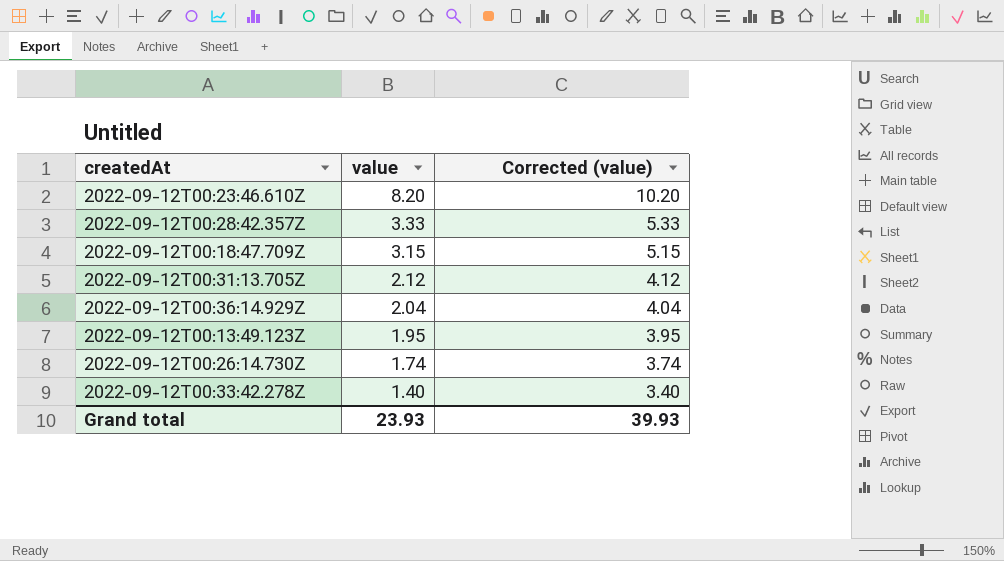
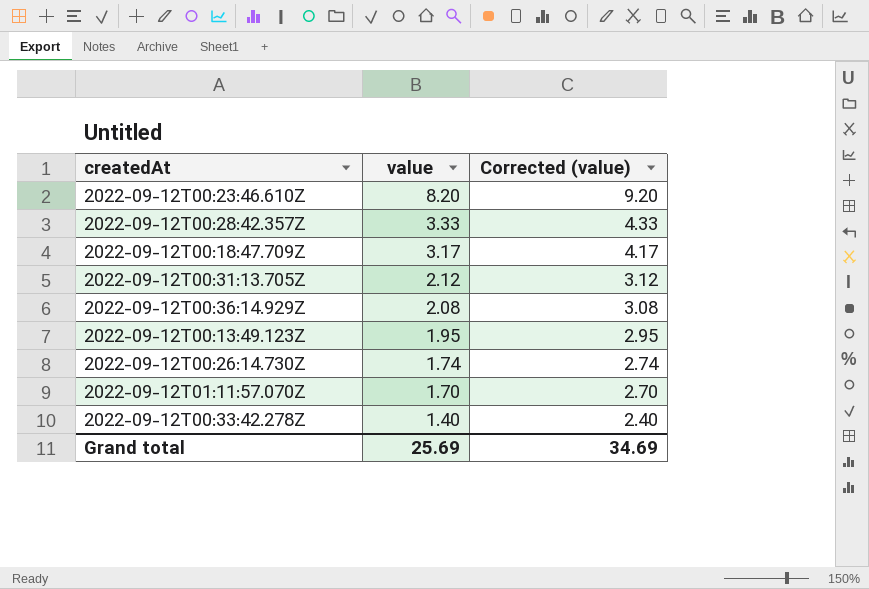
column Corrected (value) | formula: [value] + 2 -> [value] + 1
2022-09-12T00:18:47.709Z | value: 3.15 -> 3.17
2022-09-12T00:36:14.929Z | value: 2.04 -> 2.08
row 2022-09-12T01:11:57.070Z: none -> 1.70 | 2.70
Grand total | value: 23.93 -> 25.69
Grand total | Corrected (value): 39.93 -> 34.69

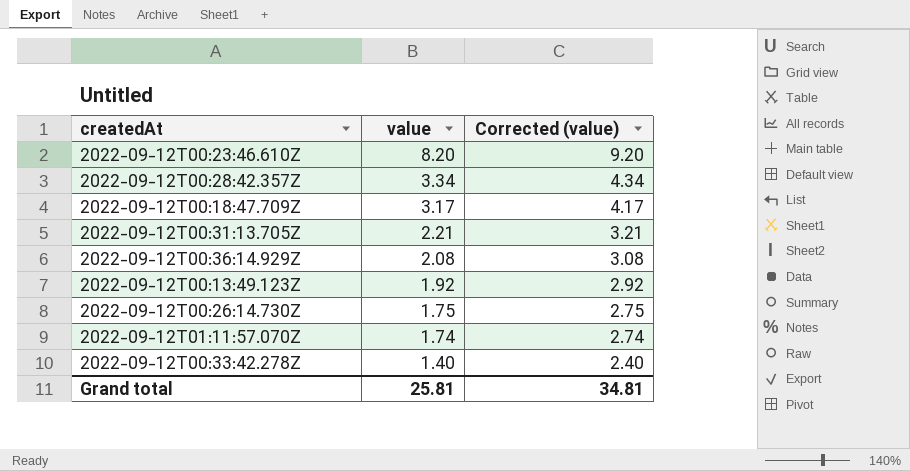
2022-09-12T00:28:42.357Z | value: 3.33 -> 3.34
2022-09-12T00:28:42.357Z | Corrected (value): 4.33 -> 4.34
2022-09-12T00:31:13.705Z | value: 2.12 -> 2.21
2022-09-12T00:31:13.705Z | Corrected (value): 3.12 -> 3.21
2022-09-12T00:13:49.123Z | value: 1.95 -> 1.92
2022-09-12T00:13:49.123Z | Corrected (value): 2.95 -> 2.92
2022-09-12T00:26:14.730Z | value: 1.74 -> 1.75
2022-09-12T00:26:14.730Z | Corrected (value): 2.74 -> 2.75
2022-09-12T01:11:57.070Z | value: 1.70 -> 1.74
2022-09-12T01:11:57.070Z | Corrected (value): 2.70 -> 2.74
Grand total | value: 25.69 -> 25.81
Grand total | Corrected (value): 34.69 -> 34.81

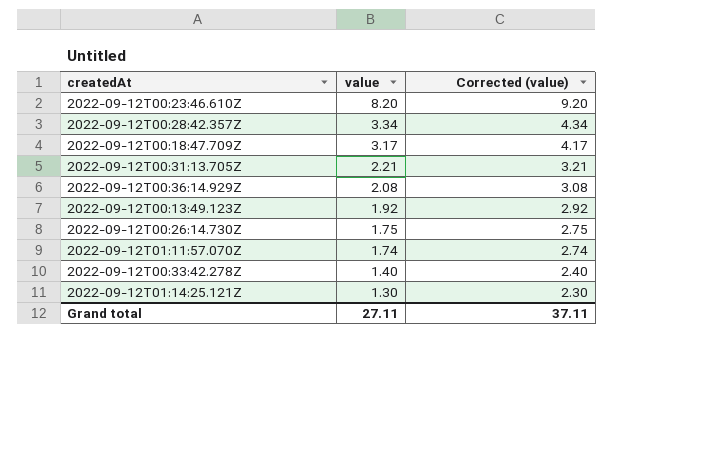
row 2022-09-12T01:14:25.121Z: none -> 1.30 | 2.30
Grand total | value: 25.81 -> 27.11
Grand total | Corrected (value): 34.81 -> 37.11

